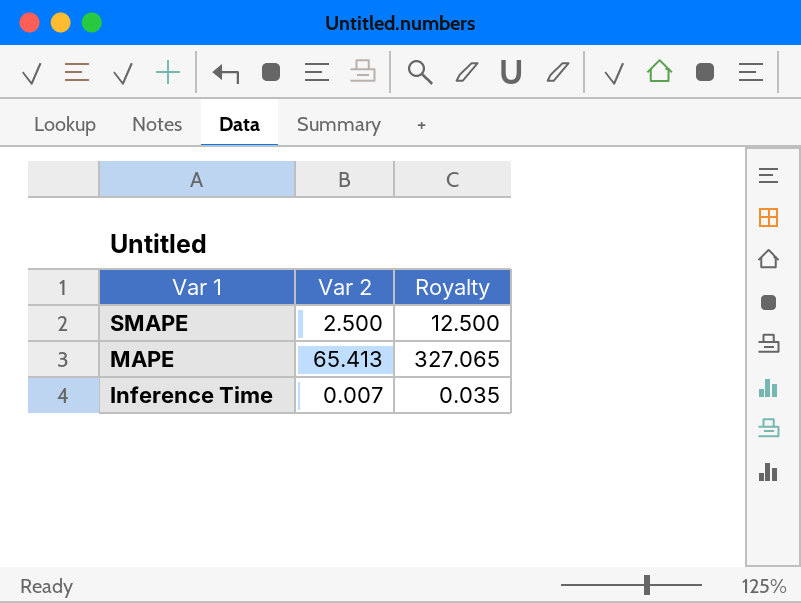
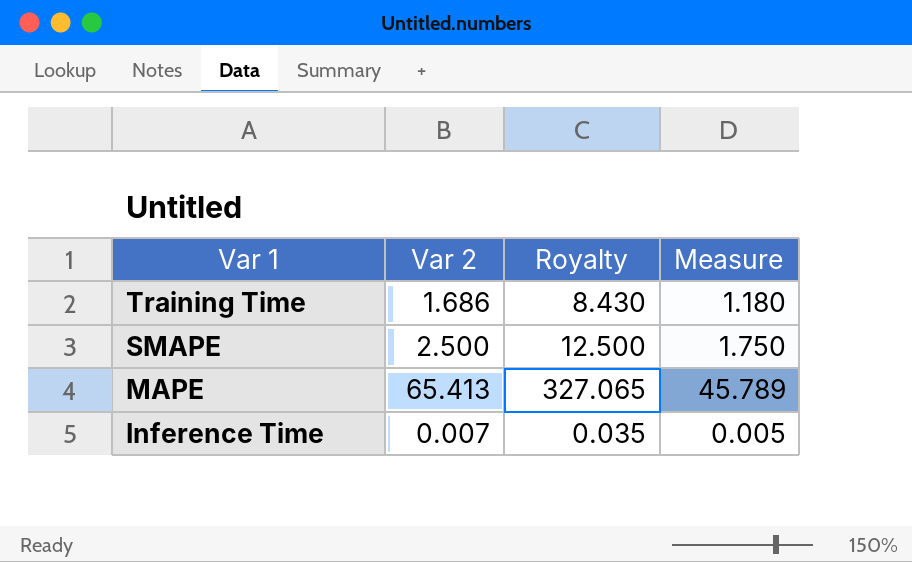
column Measure | formula: none -> [Var 2] * 0.7
row Training Time: none -> 1.686 | 8.430 | 1.180

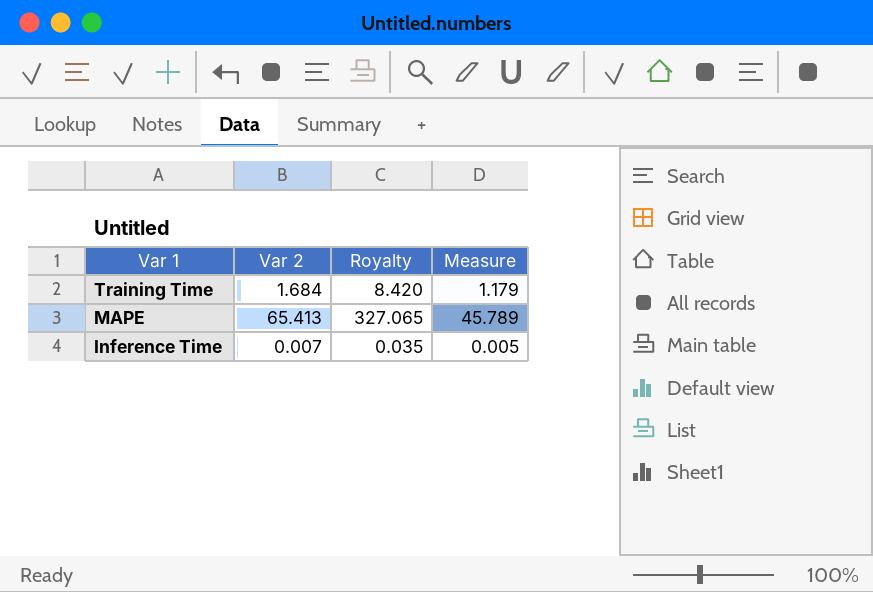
row SMAPE: 2.500 | 12.500 | 1.750 -> none
Training Time | Var 2: 1.686 -> 1.684
Training Time | Royalty: 8.430 -> 8.420
Training Time | Measure: 1.180 -> 1.179

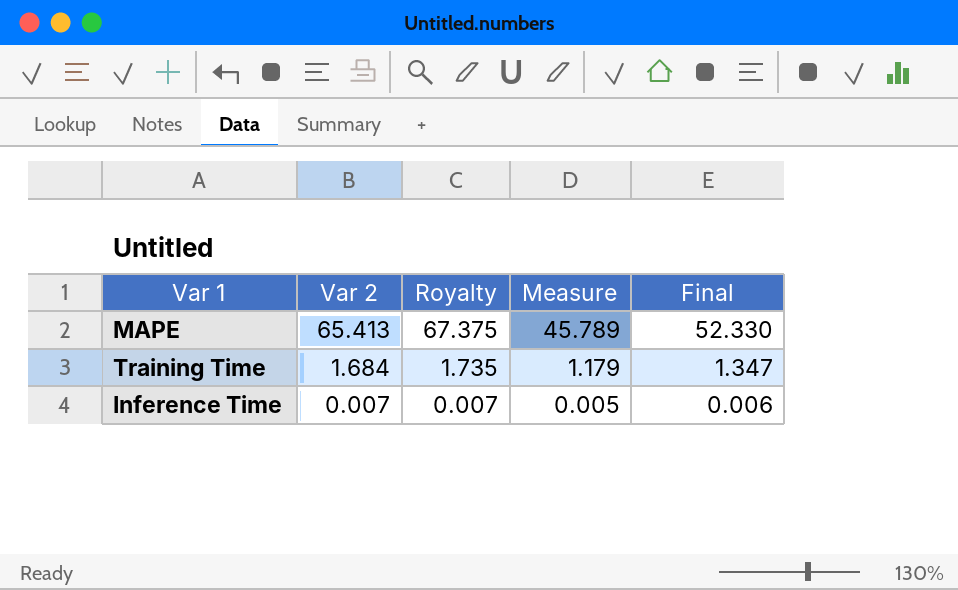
row order: Var 1 descending -> Var 2 descending
column Royalty | formula: [Var 2] * 5 -> [Var 2] * 1.03
column Final | formula: none -> [Var 2] * 0.8

